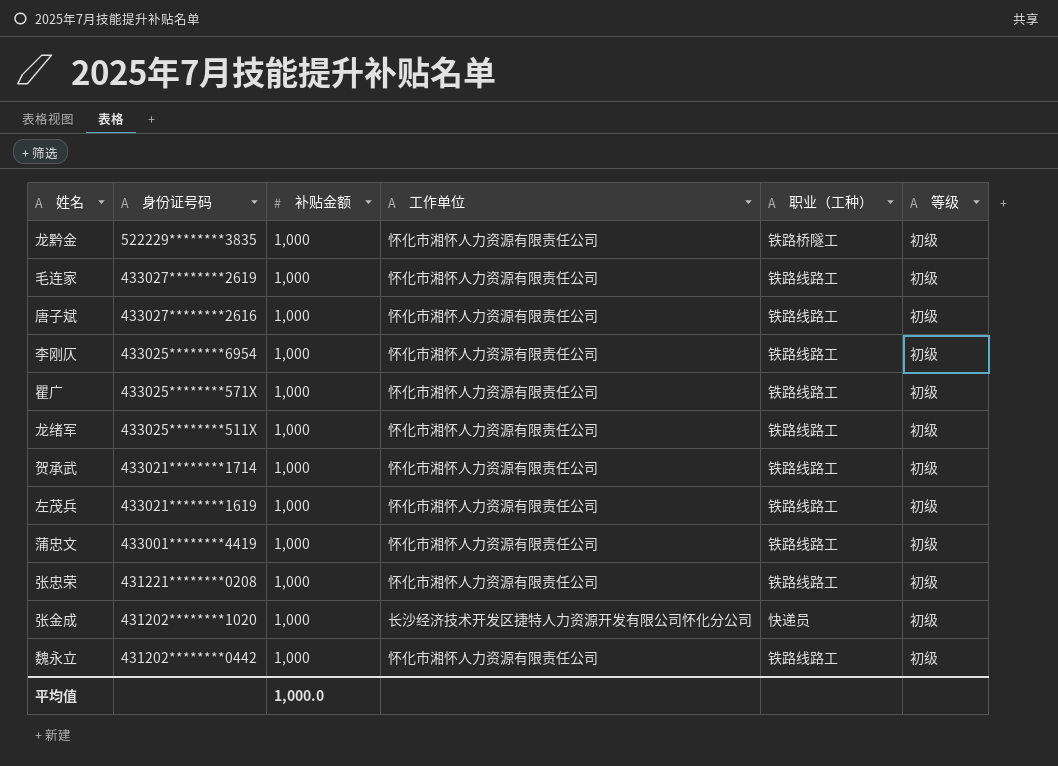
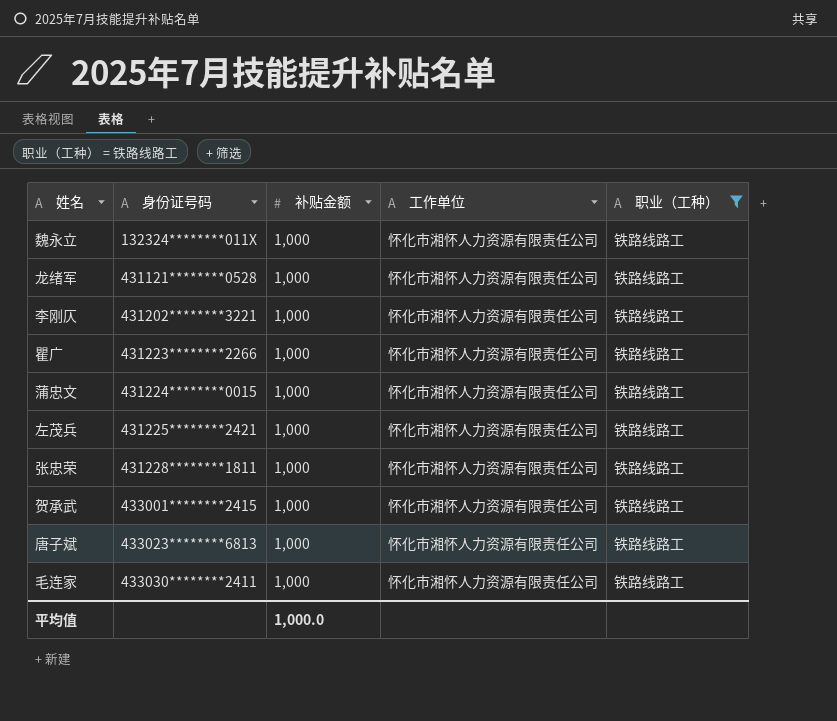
filter: none -> 职业（工种） = 铁路线路工
row order: 身份证号码 descending -> 身份证号码 ascending
column 等级 | position: 6 -> none
魏永立 | 身份证号码: 431202********0442 -> 132324********011X
龙绪军 | 身份证号码: 433025********511X -> 431121********0528
李刚仄 | 身份证号码: 433025********6954 -> 431202********3221
瞿广 | 身份证号码: 433025********571X -> 431223********2266
蒲忠文 | 身份证号码: 433001********4419 -> 431224********0015
左茂兵 | 身份证号码: 433021********1619 -> 431225********2421
张忠荣 | 身份证号码: 431221********0208 -> 431228********1811
贺承武 | 身份证号码: 433021********1714 -> 433001********2415
唐子斌 | 身份证号码: 433027********2616 -> 433023********6813
毛连家 | 身份证号码: 433027********2619 -> 433030********2411

